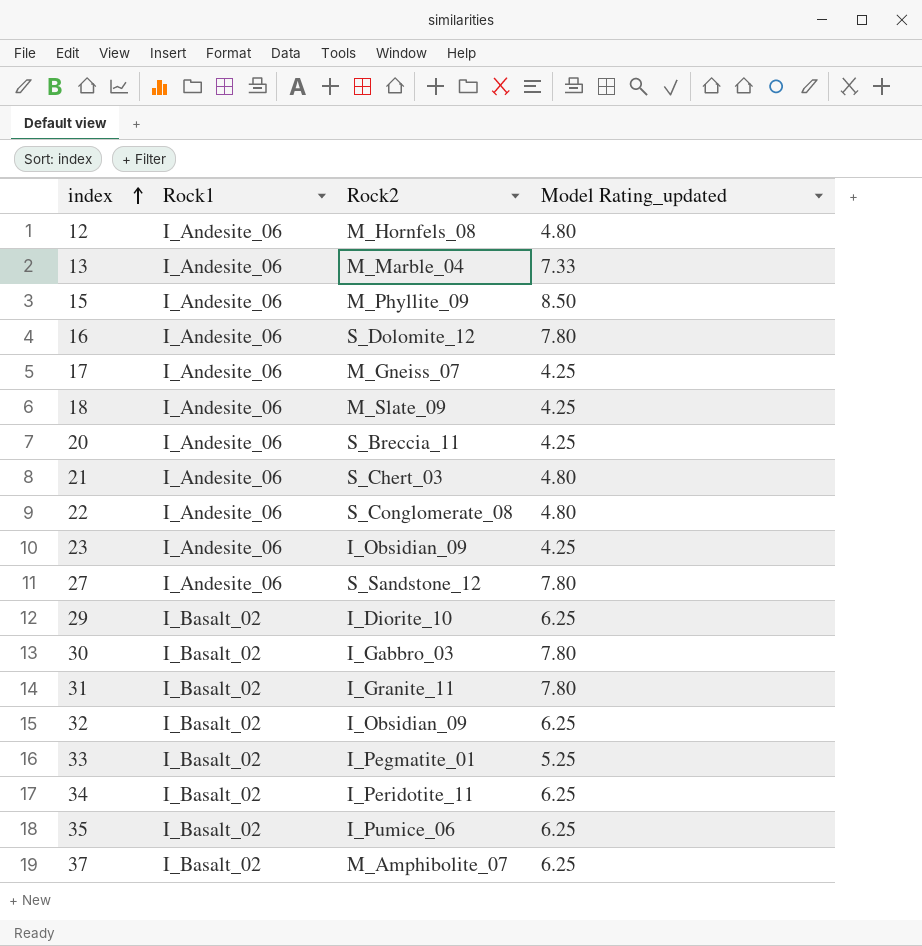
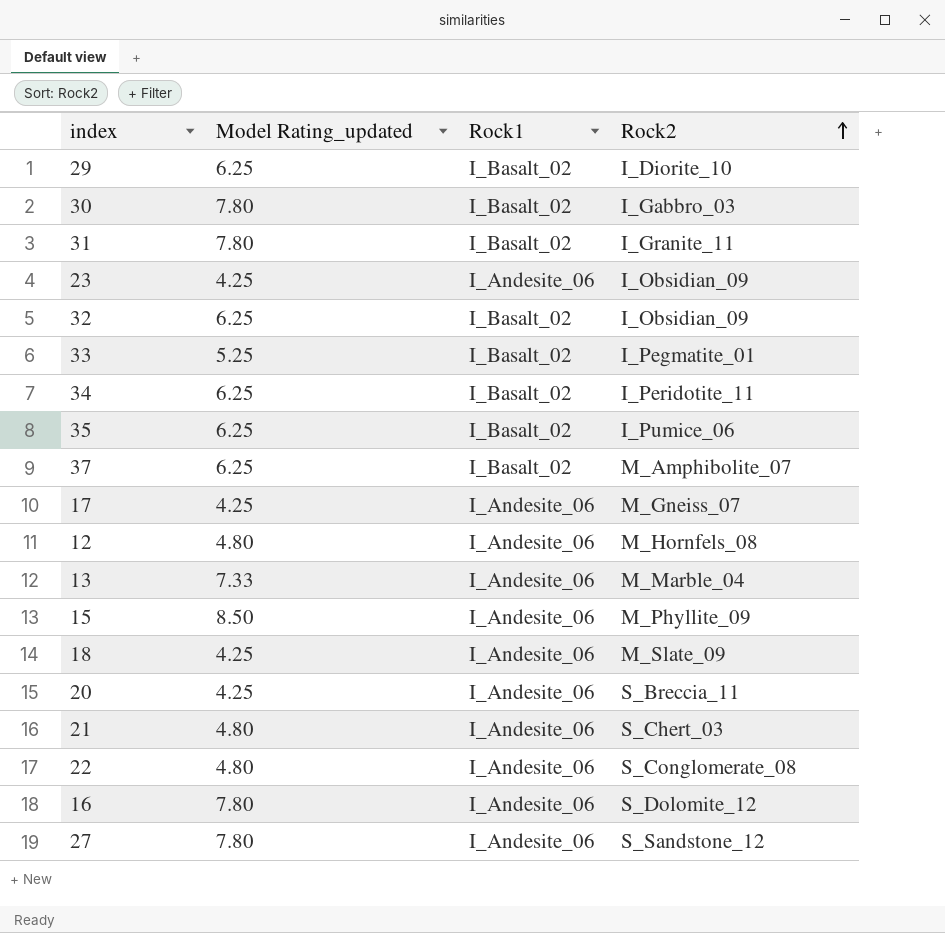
row order: index ascending -> Rock2 ascending
column Model Rating_updated | position: 4 -> 2

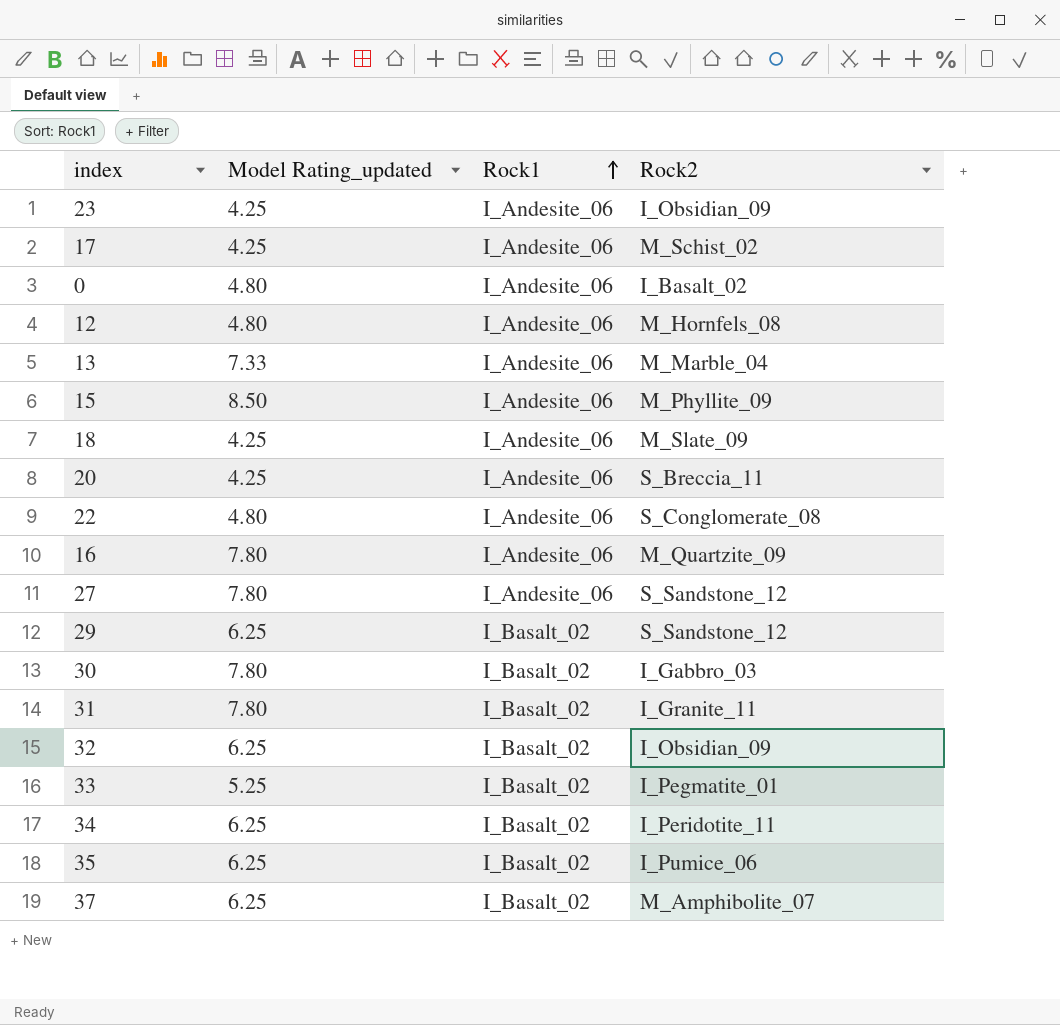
row order: Rock2 ascending -> Rock1 ascending
row 21: 4.80 | I_Andesite_06 | S_Chert_03 -> none
17 | Rock2: M_Gneiss_07 -> M_Schist_02
row 0: none -> 4.80 | I_Andesite_06 | I_Basalt_02
16 | Rock2: S_Dolomite_12 -> M_Quartzite_09
29 | Rock2: I_Diorite_10 -> S_Sandstone_12

